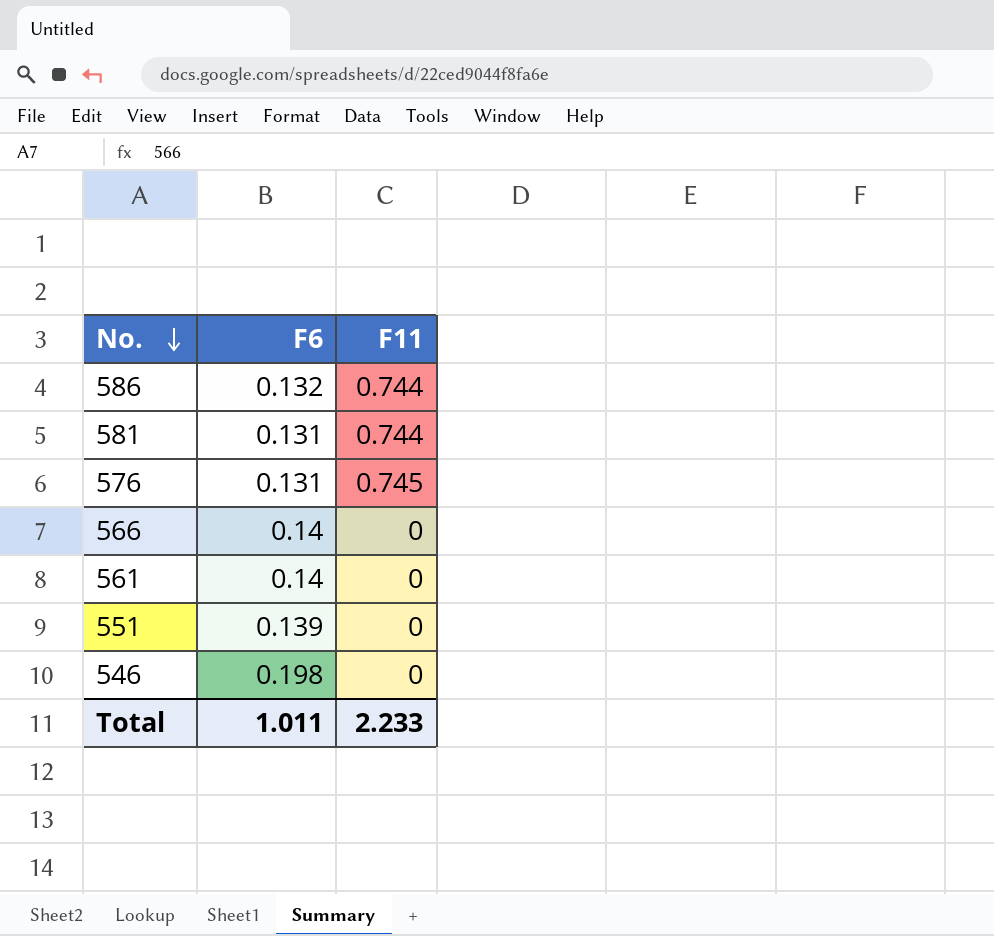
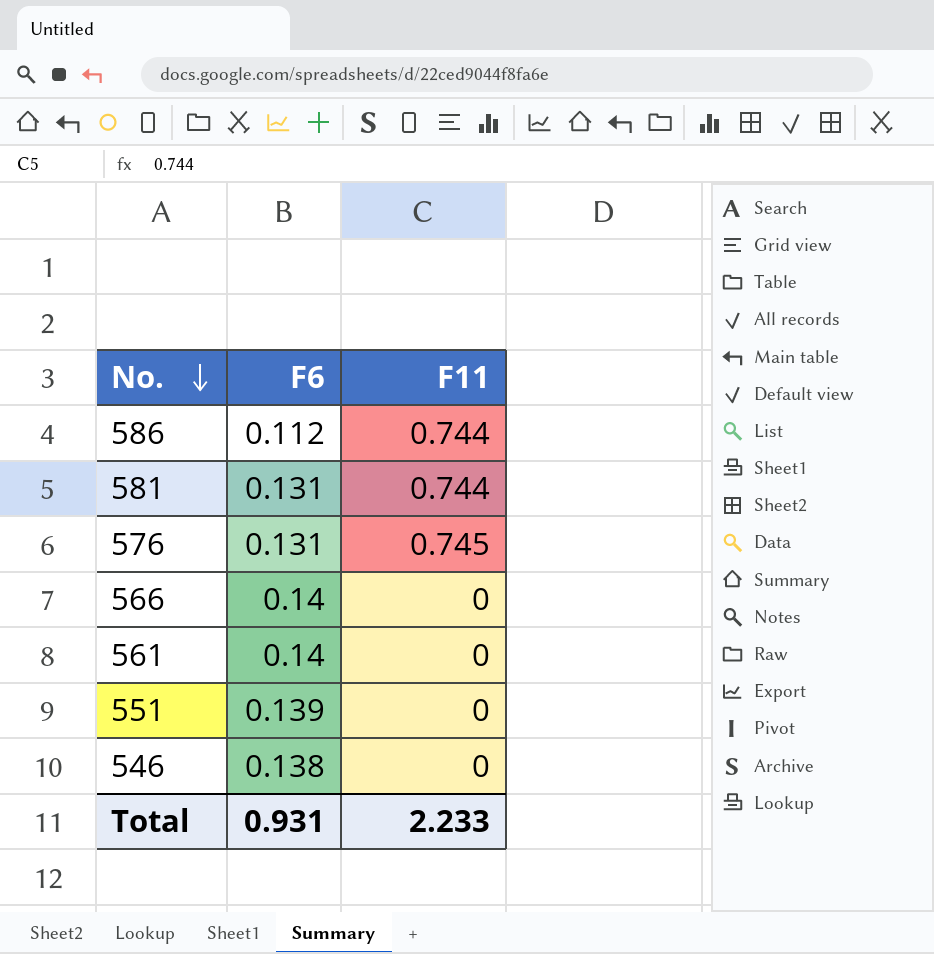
586 | F6: 0.132 -> 0.112
546 | F6: 0.198 -> 0.138
Total | F6: 1.011 -> 0.931

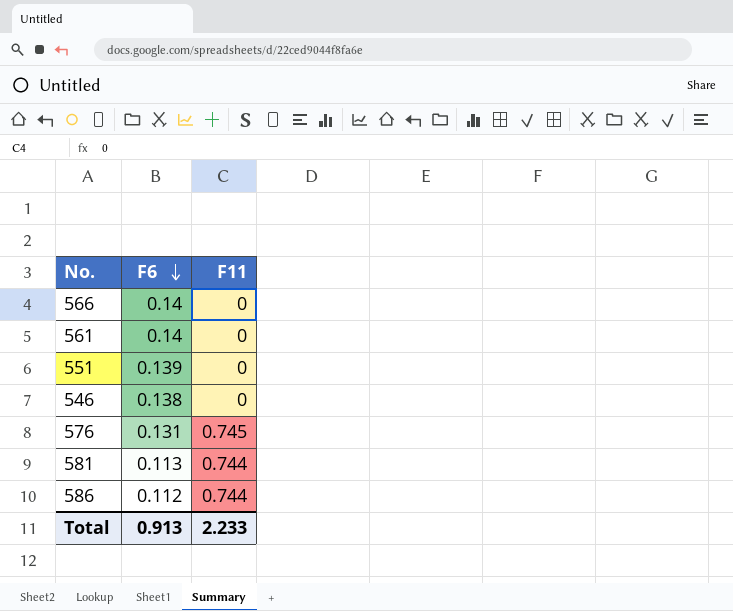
row order: No. descending -> F6 descending
581 | F6: 0.131 -> 0.113
Total | F6: 0.931 -> 0.913

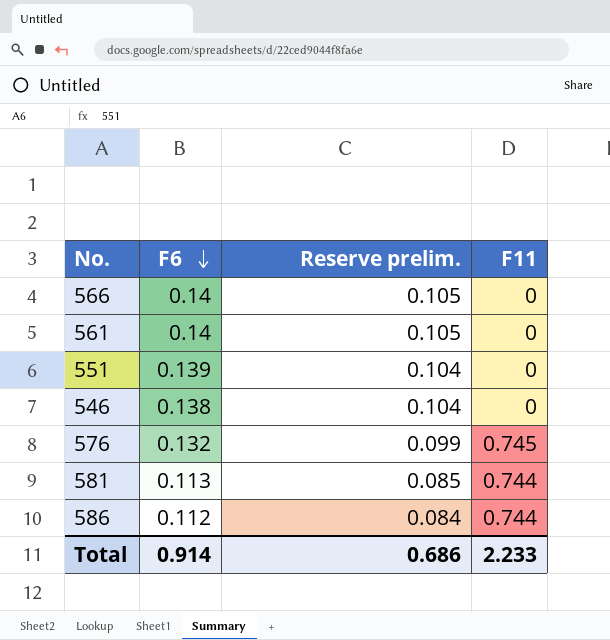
column Reserve prelim. | formula: none -> [F6] * 0.75
576 | F6: 0.131 -> 0.132
Total | F6: 0.913 -> 0.914

